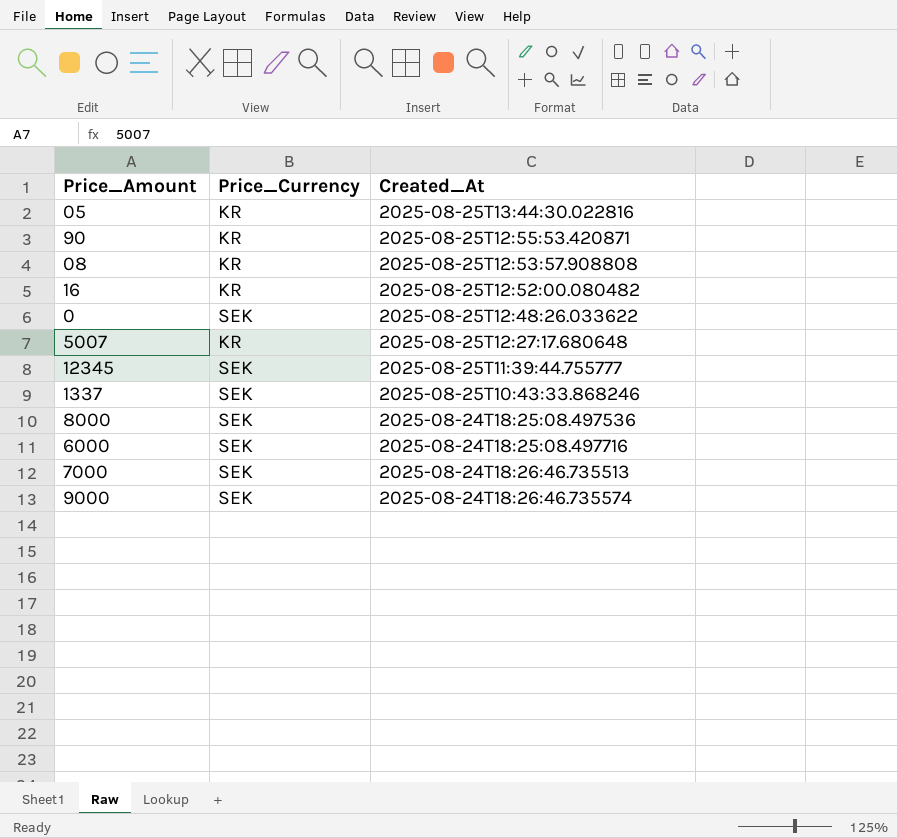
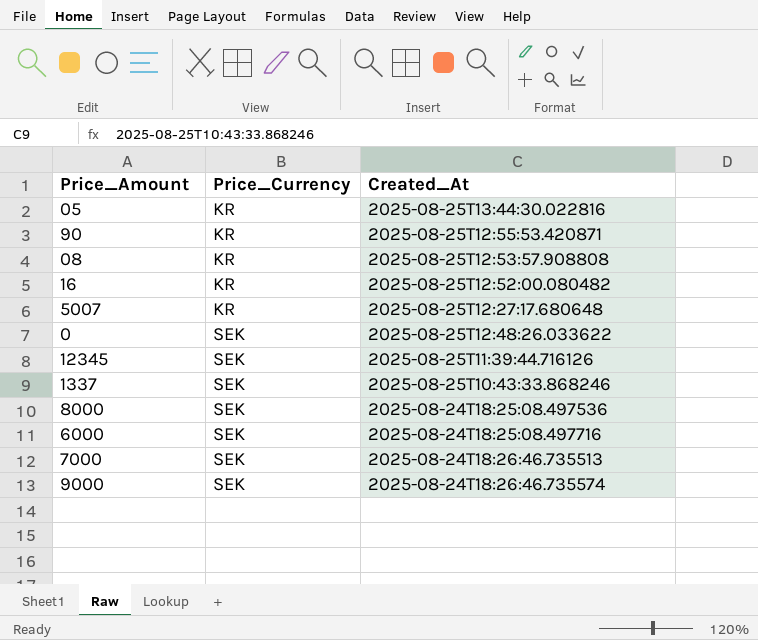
row order: none -> Price_Currency ascending
12345 | Created_At: 2025-08-25T11:39:44.755777 -> 2025-08-25T11:39:44.716126

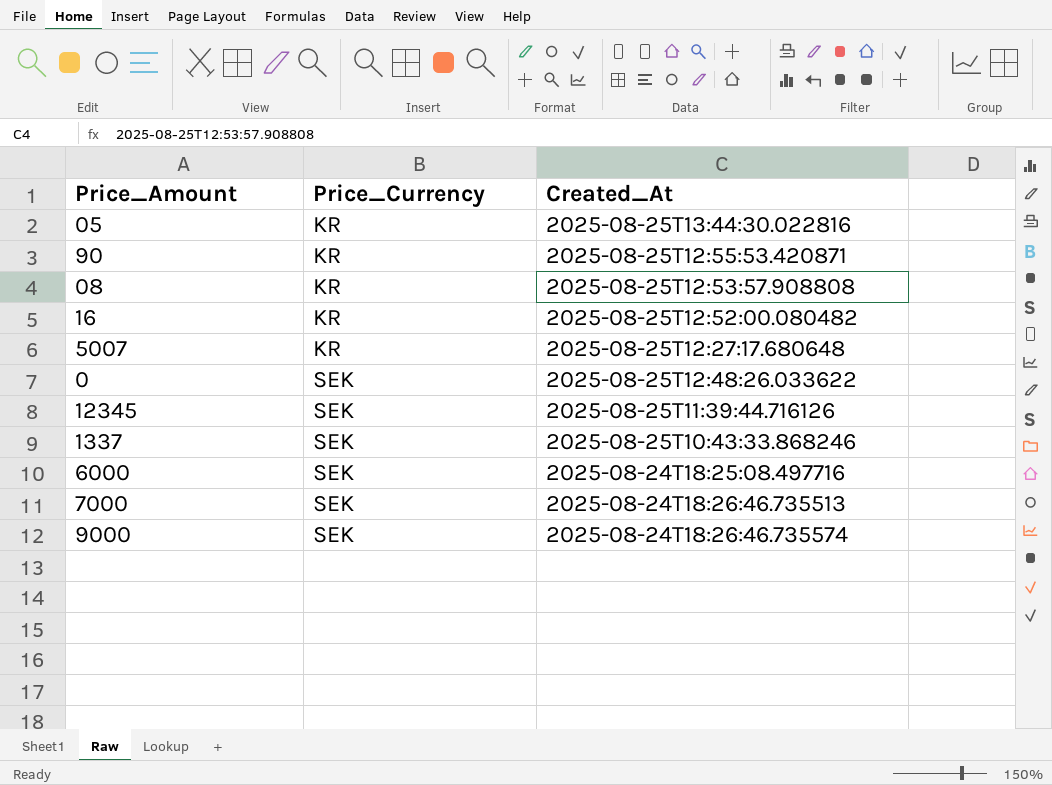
row 8000: SEK | 2025-08-24T18:25:08.497536 -> none

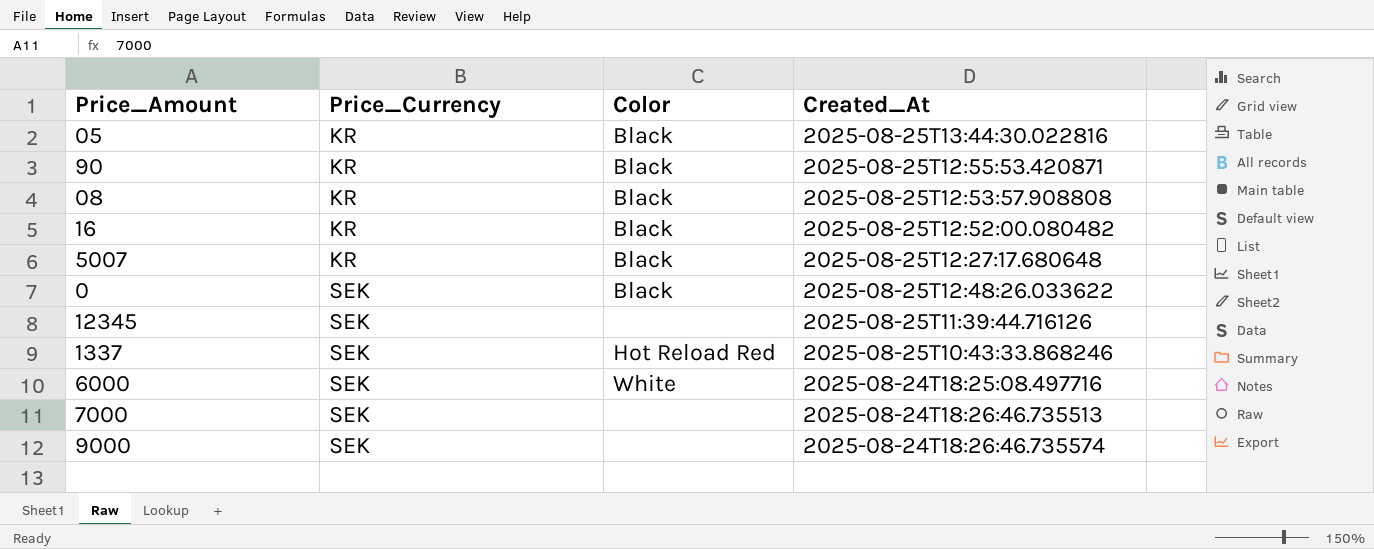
column Color | position: none -> 3

